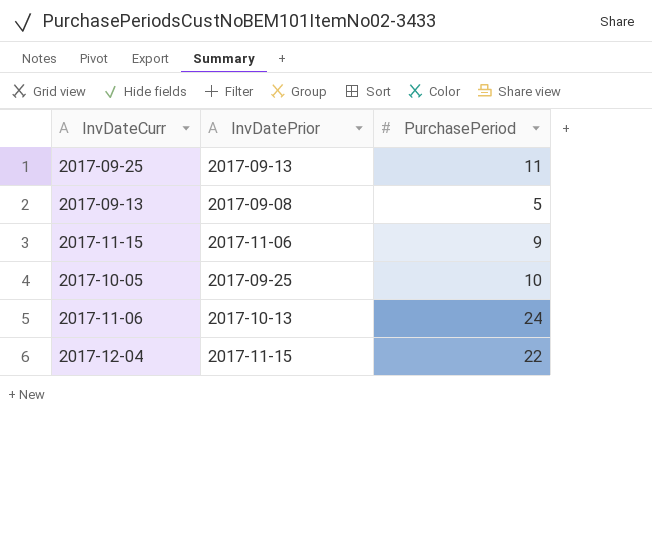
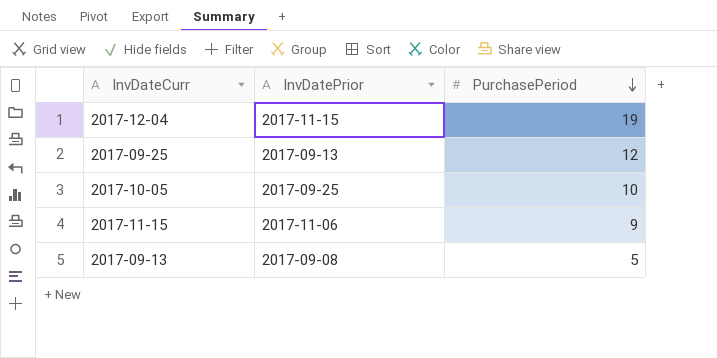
row order: none -> PurchasePeriod descending
row 2017-11-06: 2017-10-13 | 24 -> none
2017-12-04 | PurchasePeriod: 22 -> 19
2017-09-25 | PurchasePeriod: 11 -> 12

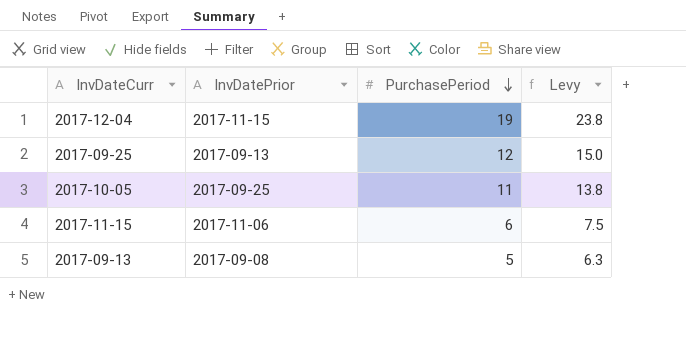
column Levy | formula: none -> [PurchasePeriod] * 1.25
2017-10-05 | PurchasePeriod: 10 -> 11
2017-11-15 | PurchasePeriod: 9 -> 6

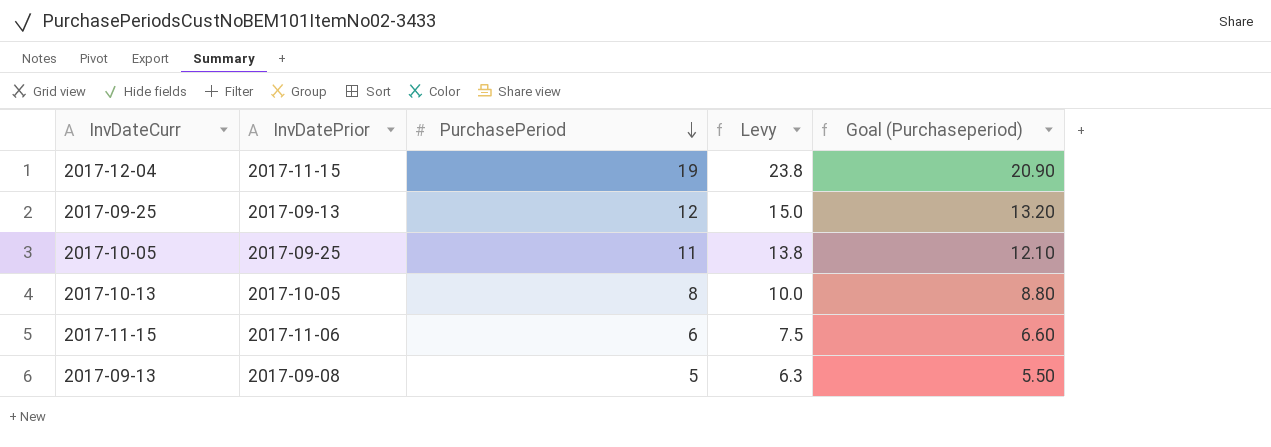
column Goal (Purchaseperiod) | formula: none -> [PurchasePeriod] * 1.1
row 2017-10-13: none -> 2017-10-05 | 8 | 10.0 | 8.80

